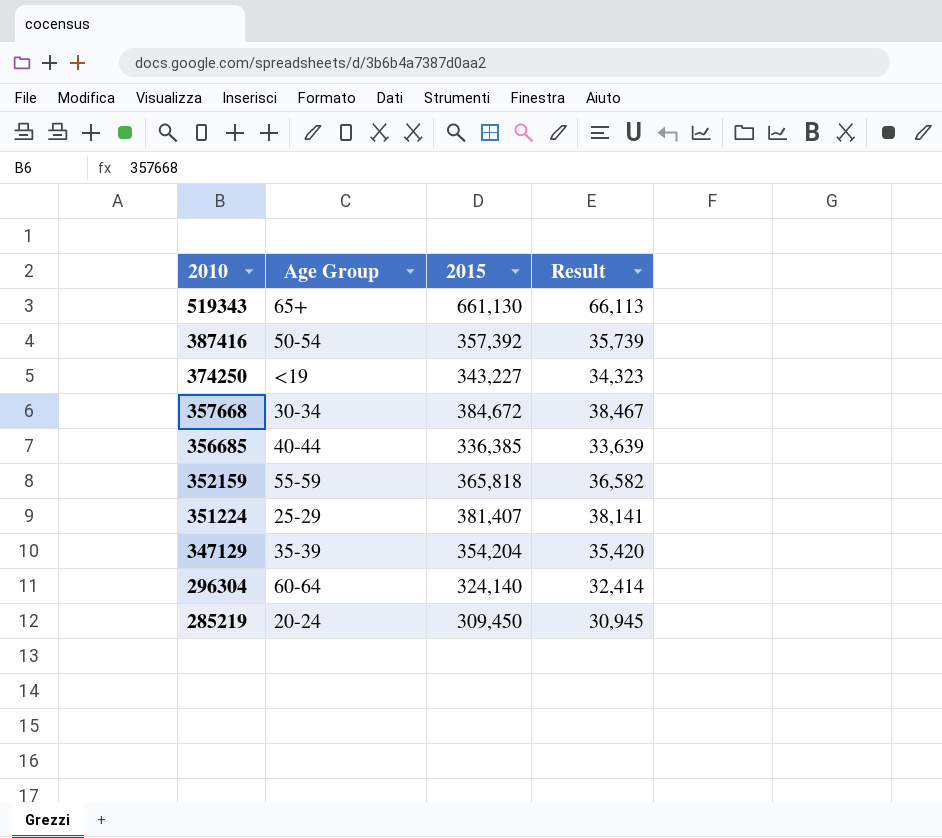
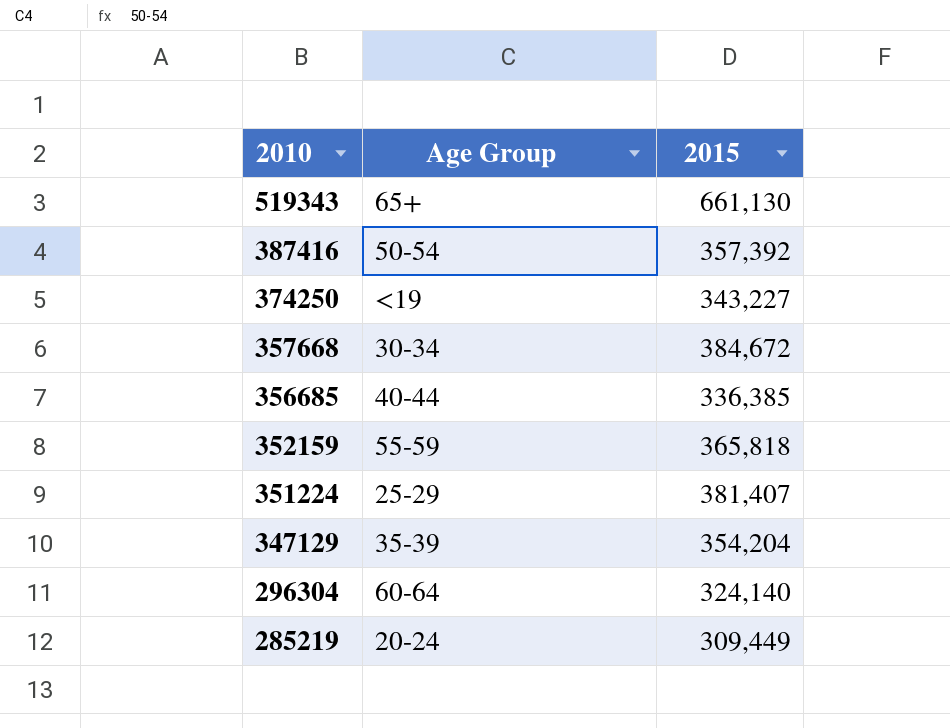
column Result | formula: [2015] * 0.1 -> none
285219 | 2015: 309,450 -> 309,449

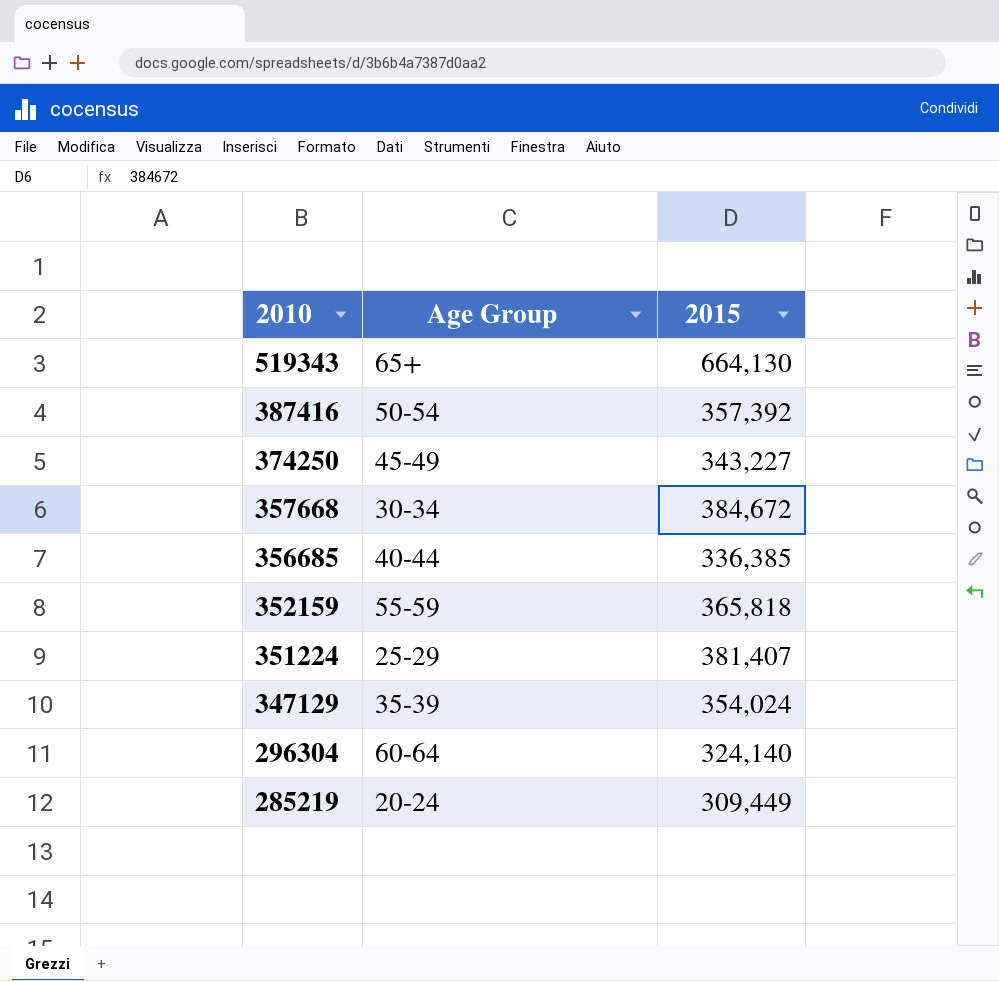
519343 | 2015: 661,130 -> 664,130
374250 | Age Group: <19 -> 45-49
347129 | 2015: 354,204 -> 354,024

